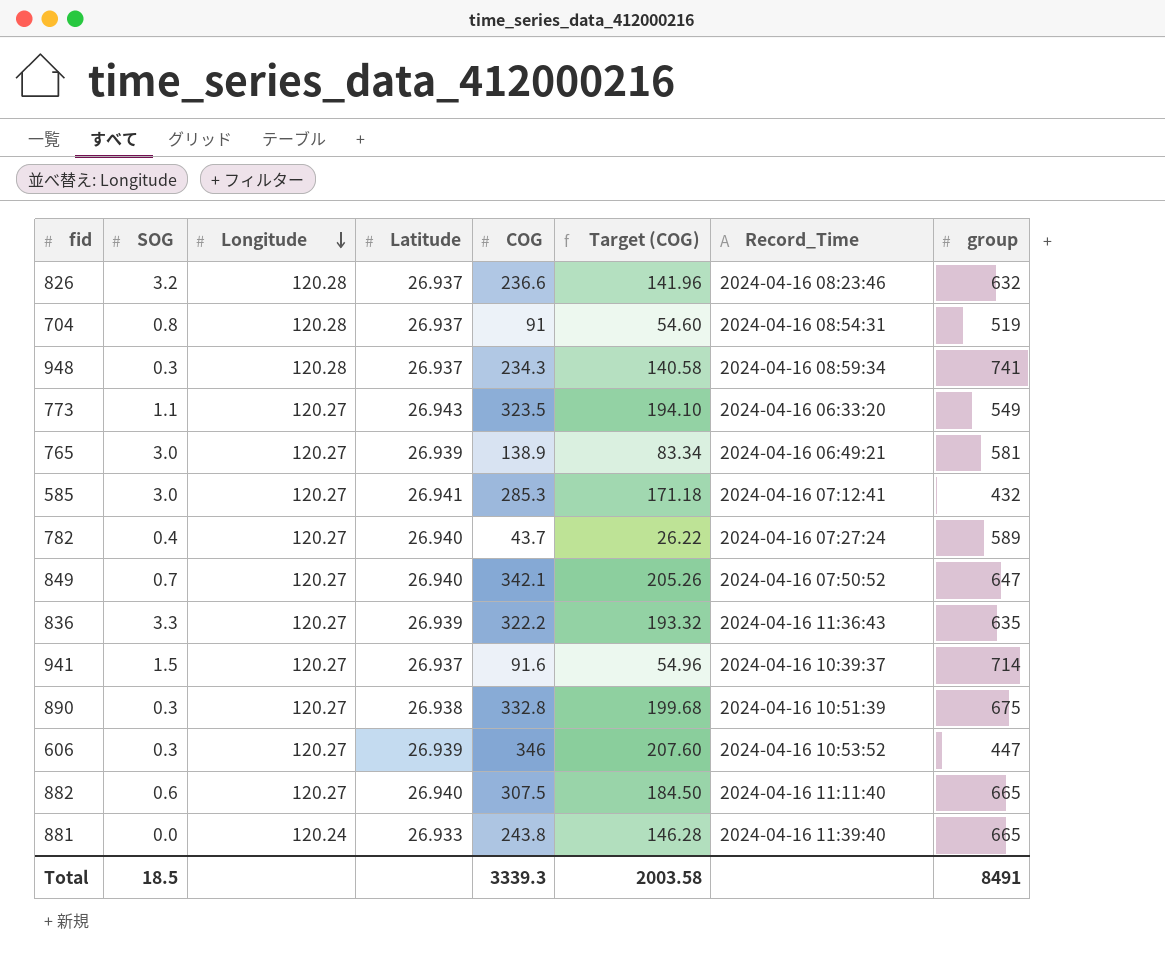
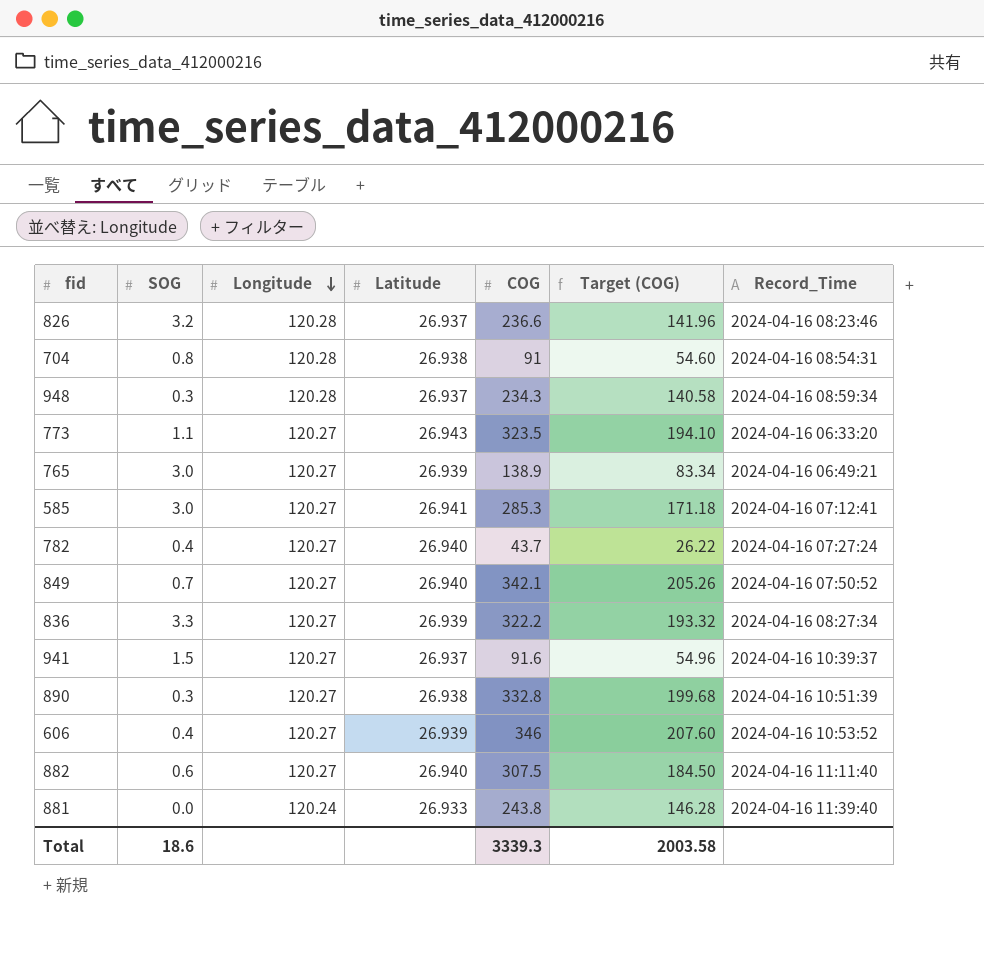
column group | position: 8 -> none
704 | Latitude: 26.937 -> 26.938
836 | Record_Time: 2024-04-16 11:36:43 -> 2024-04-16 08:27:34
606 | SOG: 0.3 -> 0.4
Total | SOG: 18.5 -> 18.6

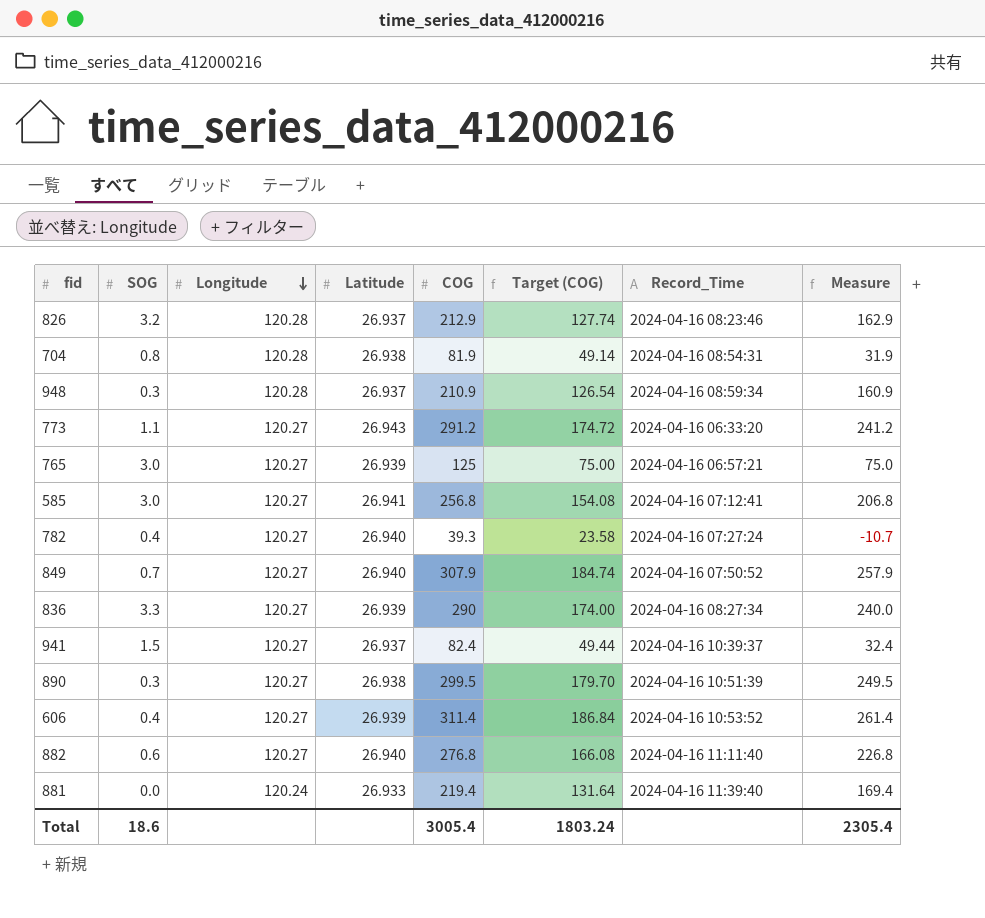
column Measure | formula: none -> [COG] - 50
826 | COG: 236.6 -> 212.9
826 | Target (COG): 141.96 -> 127.74
704 | COG: 91 -> 81.9
704 | Target (COG): 54.60 -> 49.14
948 | COG: 234.3 -> 210.9
948 | Target (COG): 140.58 -> 126.54
773 | COG: 323.5 -> 291.2
773 | Target (COG): 194.10 -> 174.72
765 | COG: 138.9 -> 125
765 | Target (COG): 83.34 -> 75.00
765 | Record_Time: 2024-04-16 06:49:21 -> 2024-04-16 06:57:21
585 | COG: 285.3 -> 256.8
585 | Target (COG): 171.18 -> 154.08
782 | COG: 43.7 -> 39.3
782 | Target (COG): 26.22 -> 23.58
849 | COG: 342.1 -> 307.9
849 | Target (COG): 205.26 -> 184.74
836 | COG: 322.2 -> 290
836 | Target (COG): 193.32 -> 174.00
941 | COG: 91.6 -> 82.4
941 | Target (COG): 54.96 -> 49.44
890 | COG: 332.8 -> 299.5
890 | Target (COG): 199.68 -> 179.70
606 | COG: 346 -> 311.4
606 | Target (COG): 207.60 -> 186.84
882 | COG: 307.5 -> 276.8
882 | Target (COG): 184.50 -> 166.08
881 | COG: 243.8 -> 219.4
881 | Target (COG): 146.28 -> 131.64
Total | COG: 3339.3 -> 3005.4
Total | Target (COG): 2003.58 -> 1803.24

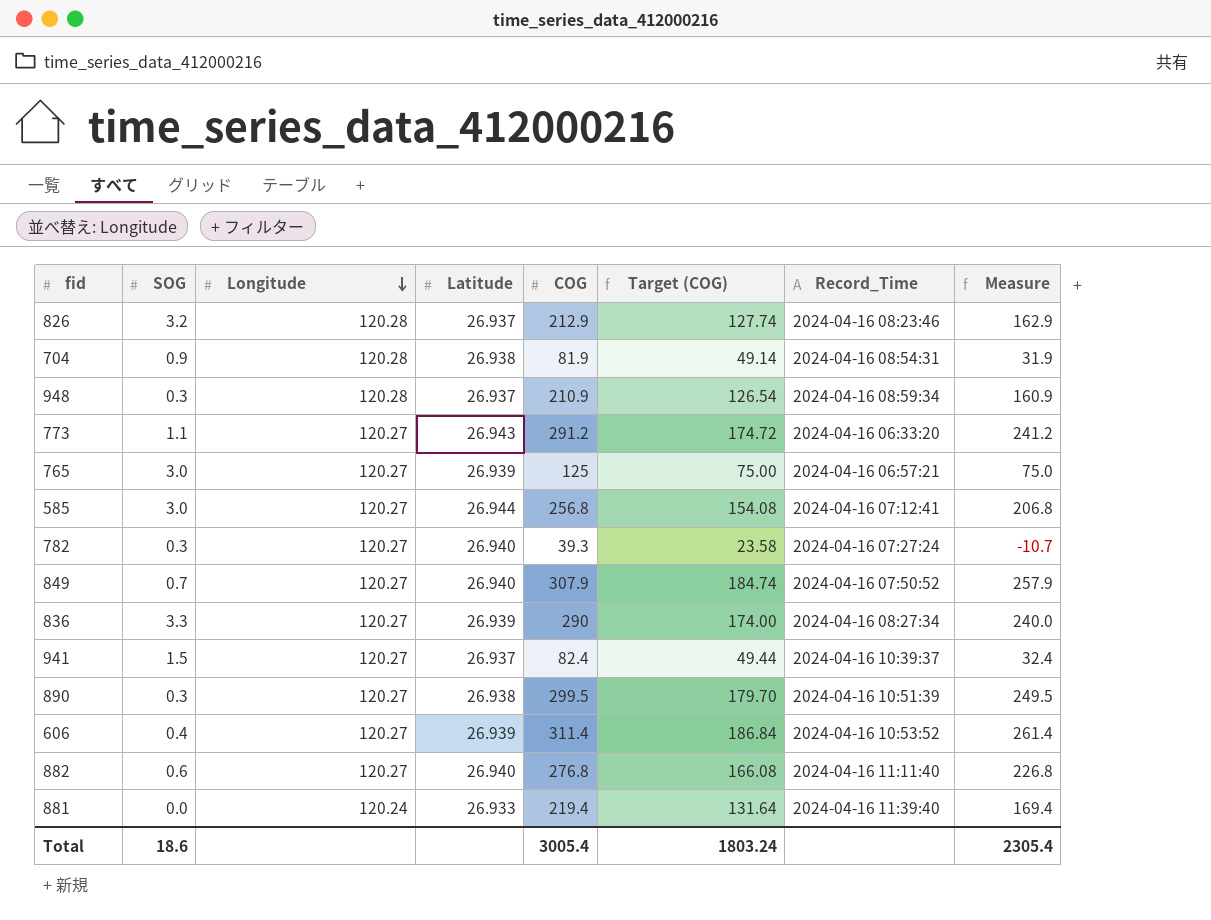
704 | SOG: 0.8 -> 0.9
585 | Latitude: 26.941 -> 26.944
782 | SOG: 0.4 -> 0.3

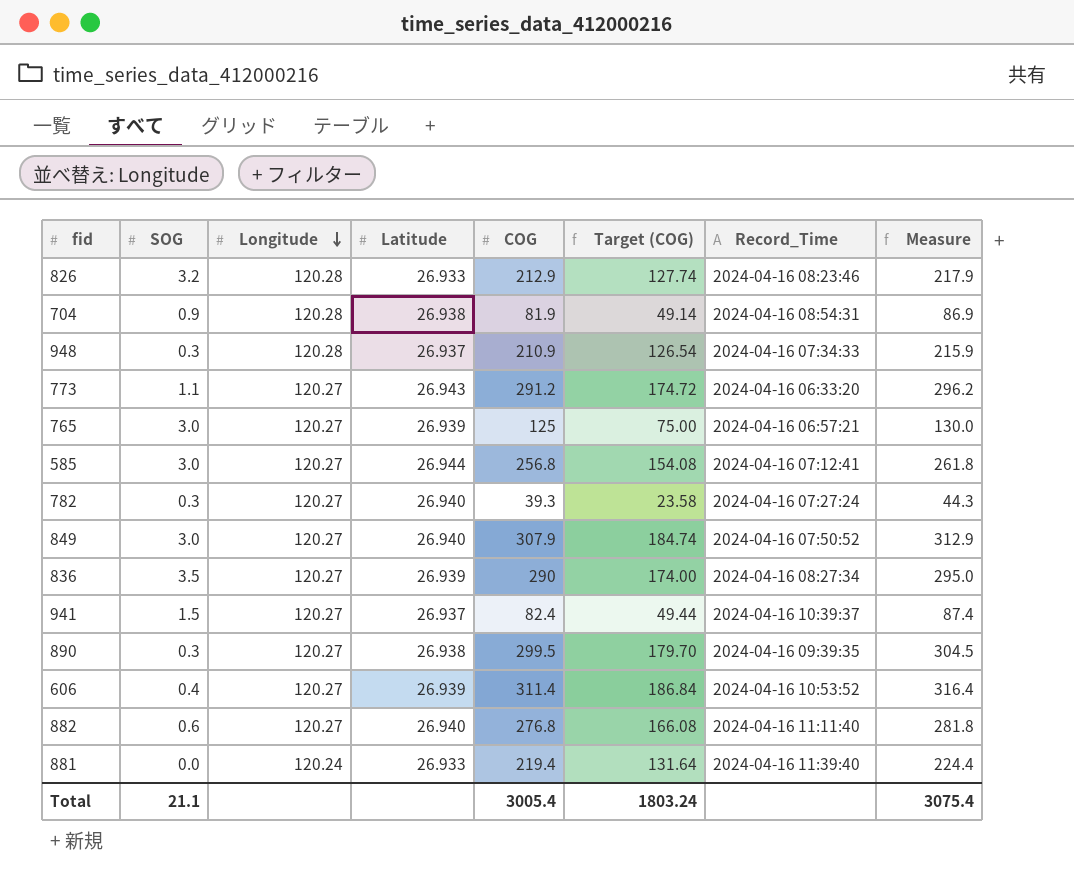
column Measure | formula: [COG] - 50 -> [COG] + 5
826 | Latitude: 26.937 -> 26.933
948 | Record_Time: 2024-04-16 08:59:34 -> 2024-04-16 07:34:33
849 | SOG: 0.7 -> 3.0
836 | SOG: 3.3 -> 3.5
890 | Record_Time: 2024-04-16 10:51:39 -> 2024-04-16 09:39:35
Total | SOG: 18.6 -> 21.1
Total | Measure: 2305.4 -> 3075.4

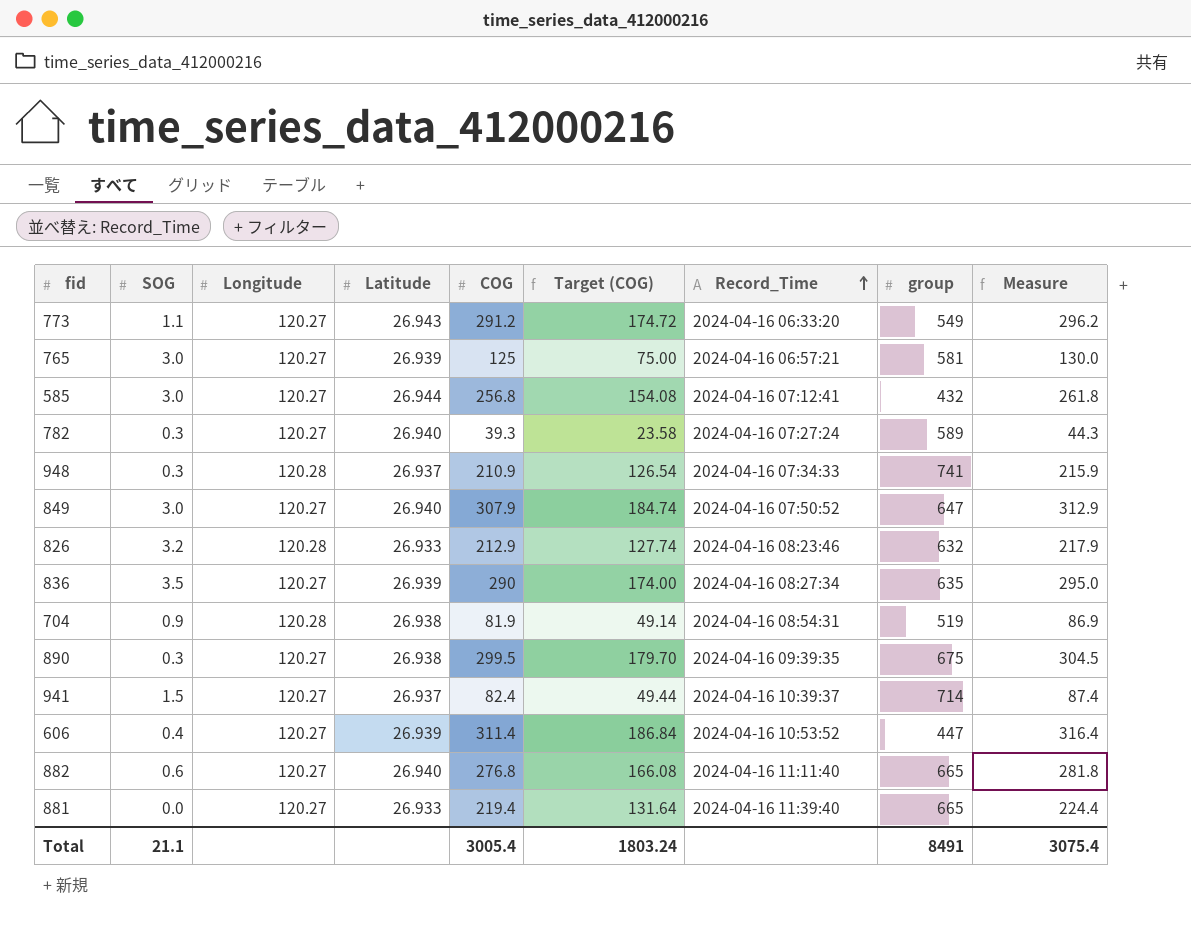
row order: Longitude descending -> Record_Time ascending
column group | position: none -> 8
881 | Longitude: 120.24 -> 120.27

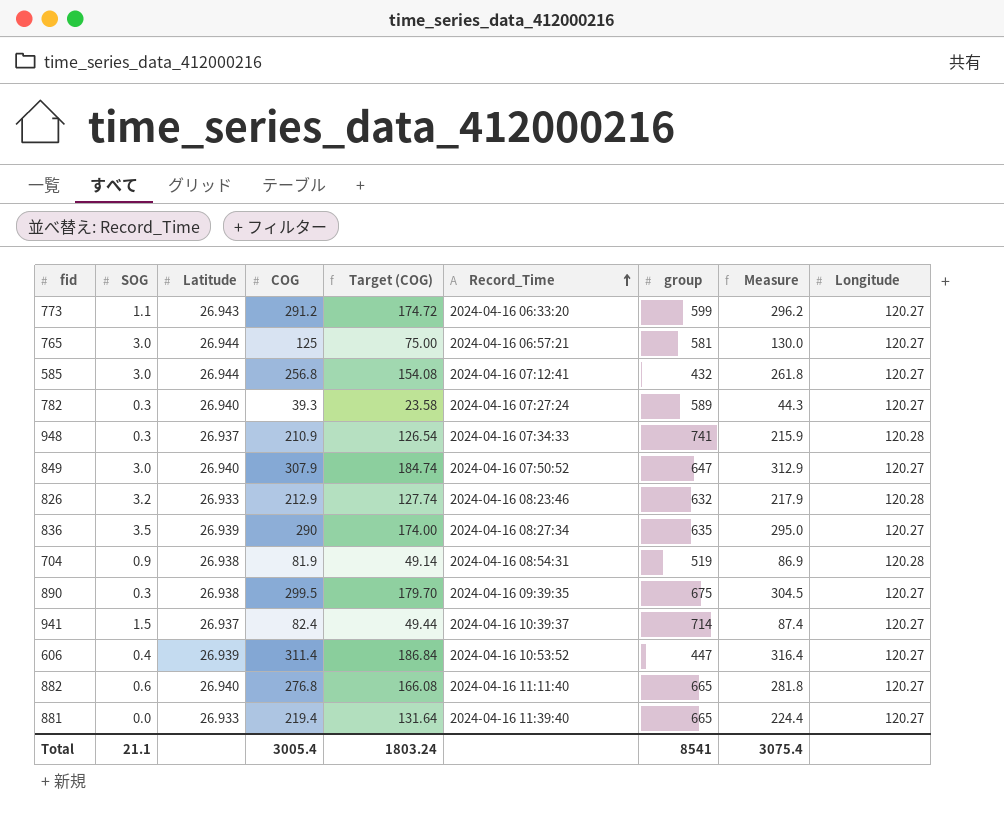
column Longitude | position: 3 -> 9
773 | group: 549 -> 599
765 | Latitude: 26.939 -> 26.944
Total | group: 8491 -> 8541

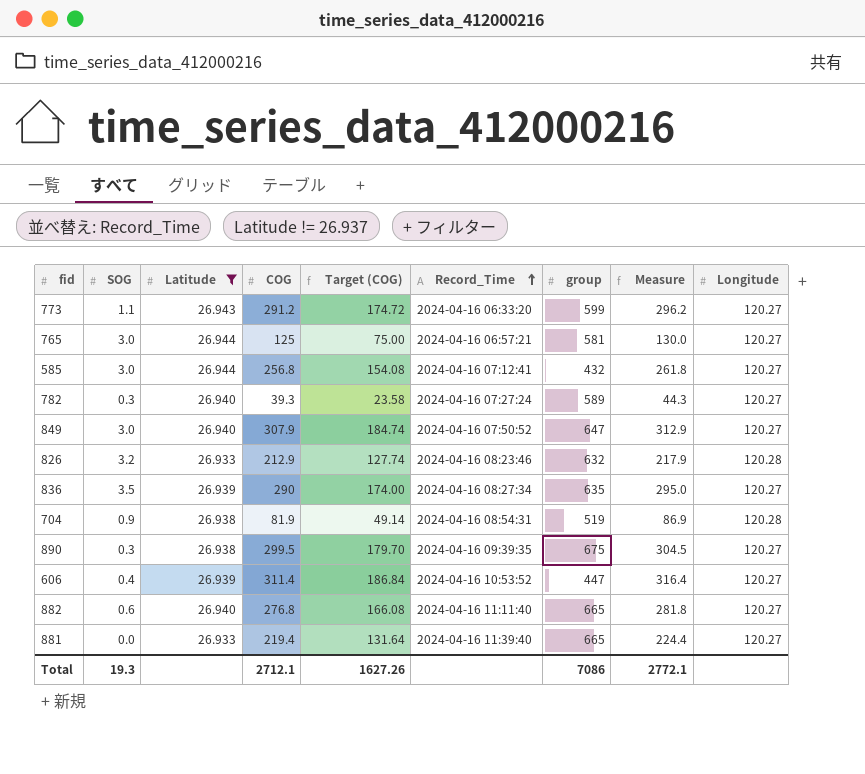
filter: none -> Latitude != 26.937
Total | SOG: 21.1 -> 19.3
Total | COG: 3005.4 -> 2712.1
Total | Target (COG): 1803.24 -> 1627.26
Total | group: 8541 -> 7086
Total | Measure: 3075.4 -> 2772.1

